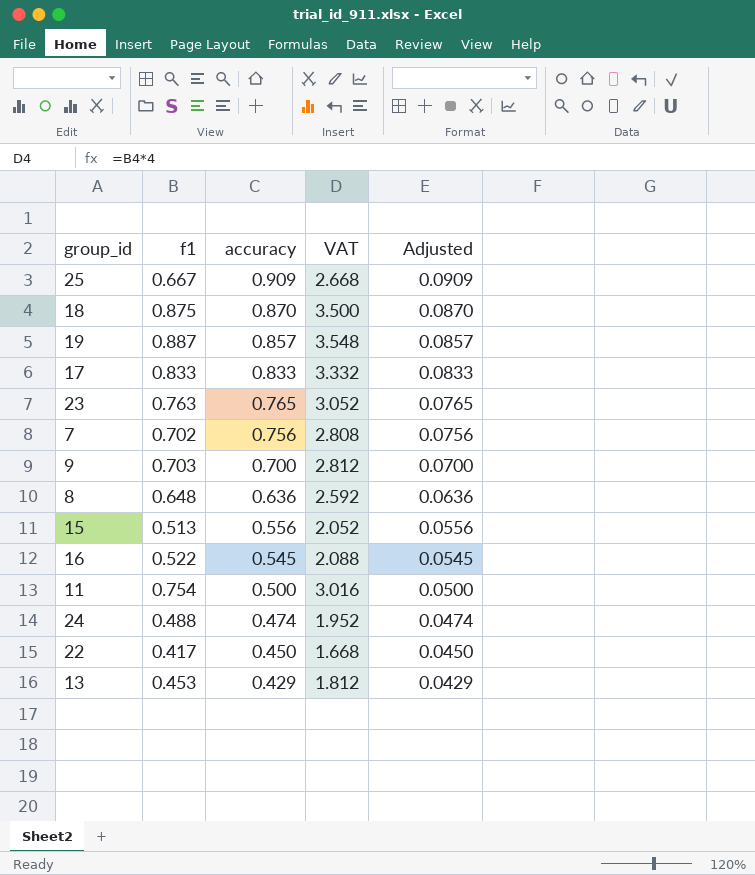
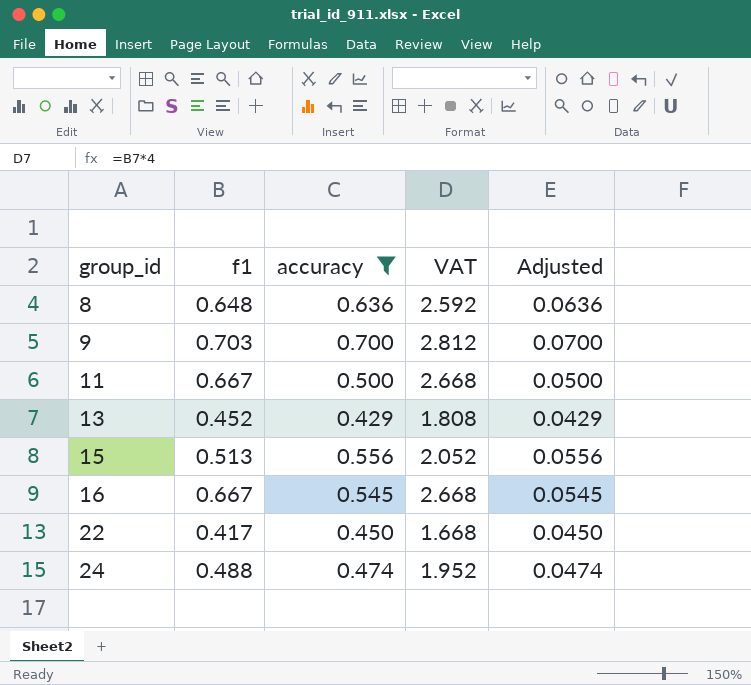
filter: none -> accuracy <= 0.700
row order: accuracy descending -> group_id ascending
11 | f1: 0.754 -> 0.667
11 | VAT: 3.016 -> 2.668
13 | f1: 0.453 -> 0.452
13 | VAT: 1.812 -> 1.808
16 | f1: 0.522 -> 0.667
16 | VAT: 2.088 -> 2.668

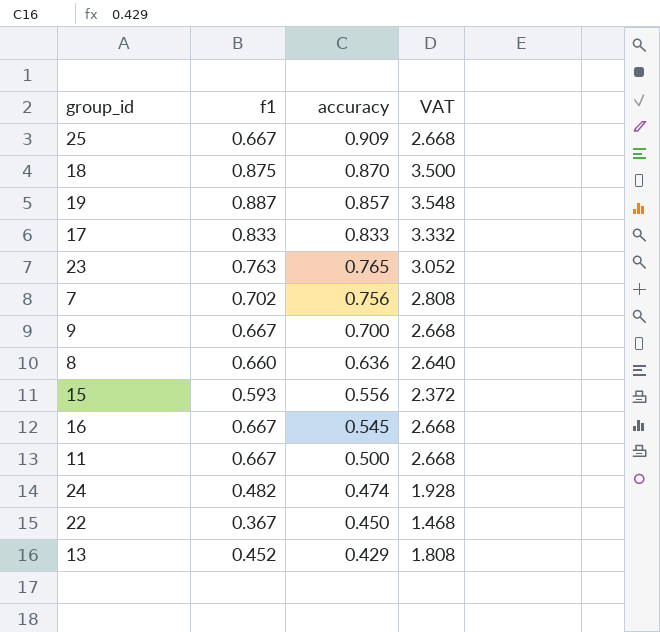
filter: accuracy <= 0.700 -> none
row order: group_id ascending -> accuracy descending
column Adjusted | formula: [accuracy] * 0.1 -> none
9 | f1: 0.703 -> 0.667
9 | VAT: 2.812 -> 2.668
8 | f1: 0.648 -> 0.660
8 | VAT: 2.592 -> 2.640
15 | f1: 0.513 -> 0.593
15 | VAT: 2.052 -> 2.372
24 | f1: 0.488 -> 0.482
24 | VAT: 1.952 -> 1.928
22 | f1: 0.417 -> 0.367
22 | VAT: 1.668 -> 1.468

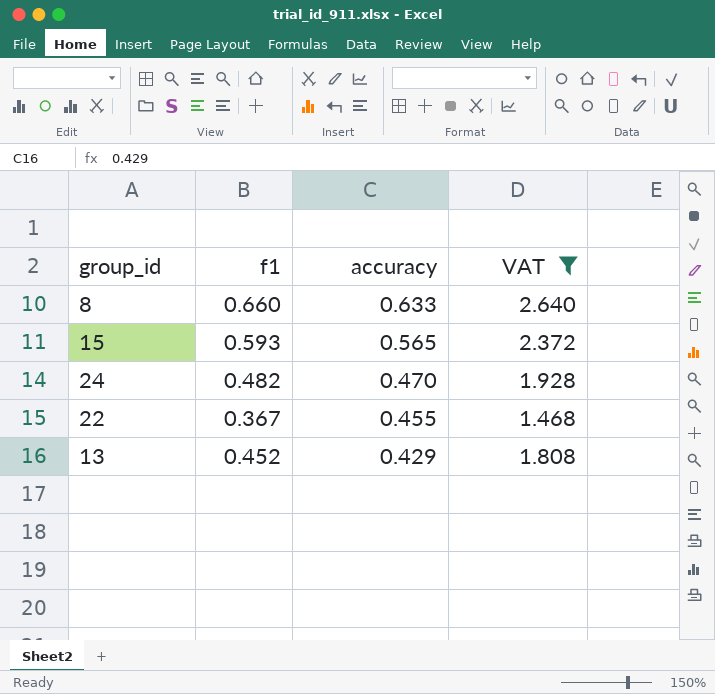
filter: none -> VAT <= 2.640
8 | accuracy: 0.636 -> 0.633
15 | accuracy: 0.556 -> 0.565
24 | accuracy: 0.474 -> 0.470
22 | accuracy: 0.450 -> 0.455

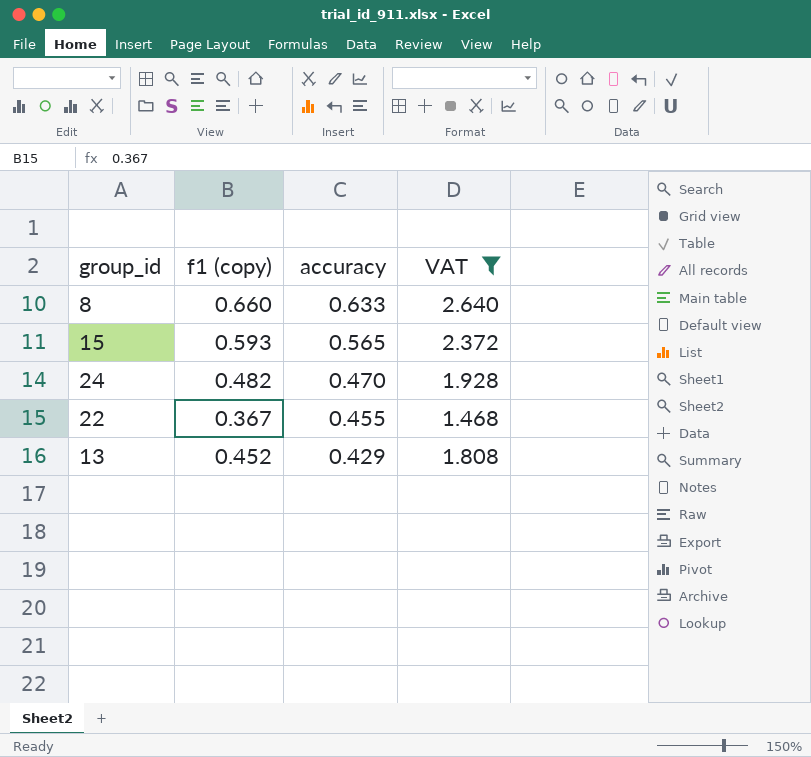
column name: f1 -> f1 (copy)

